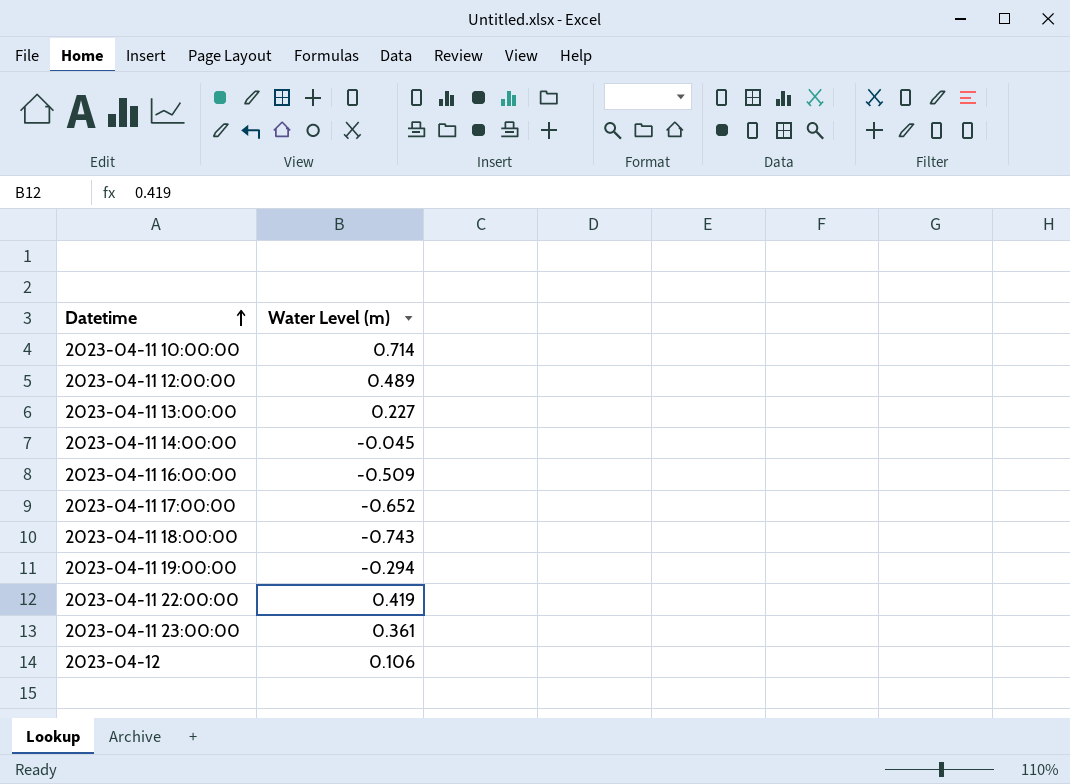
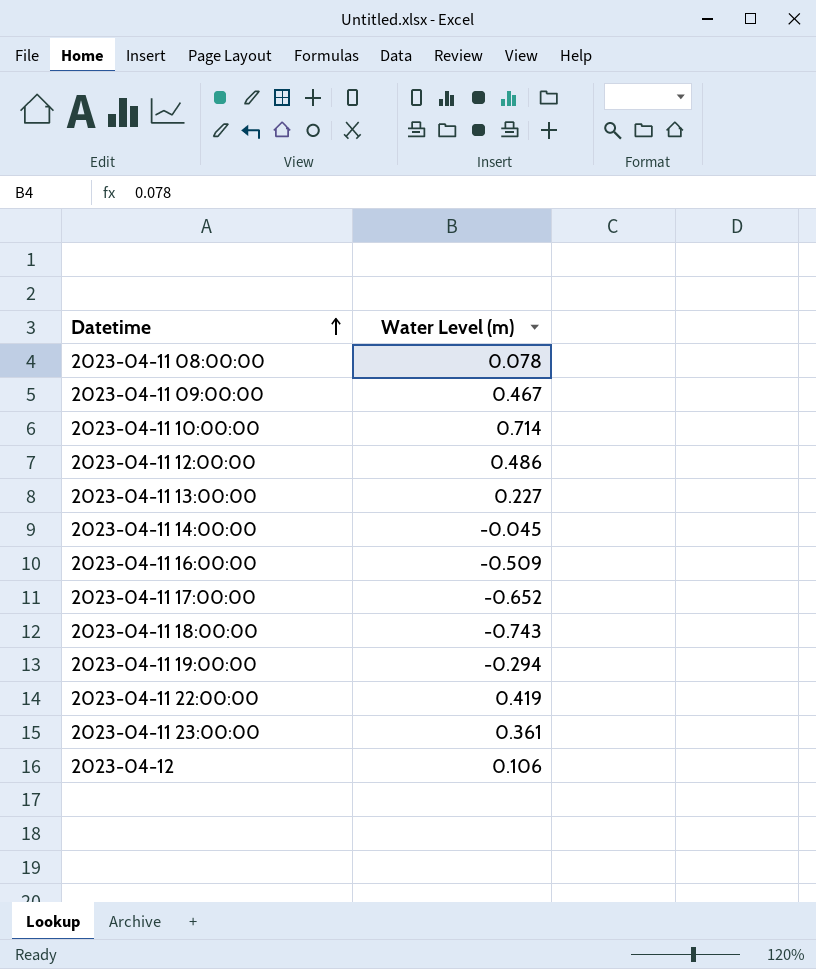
row 2023-04-11 08:00:00: none -> 0.078
row 2023-04-11 09:00:00: none -> 0.467
2023-04-11 12:00:00 | Water Level (m): 0.489 -> 0.486

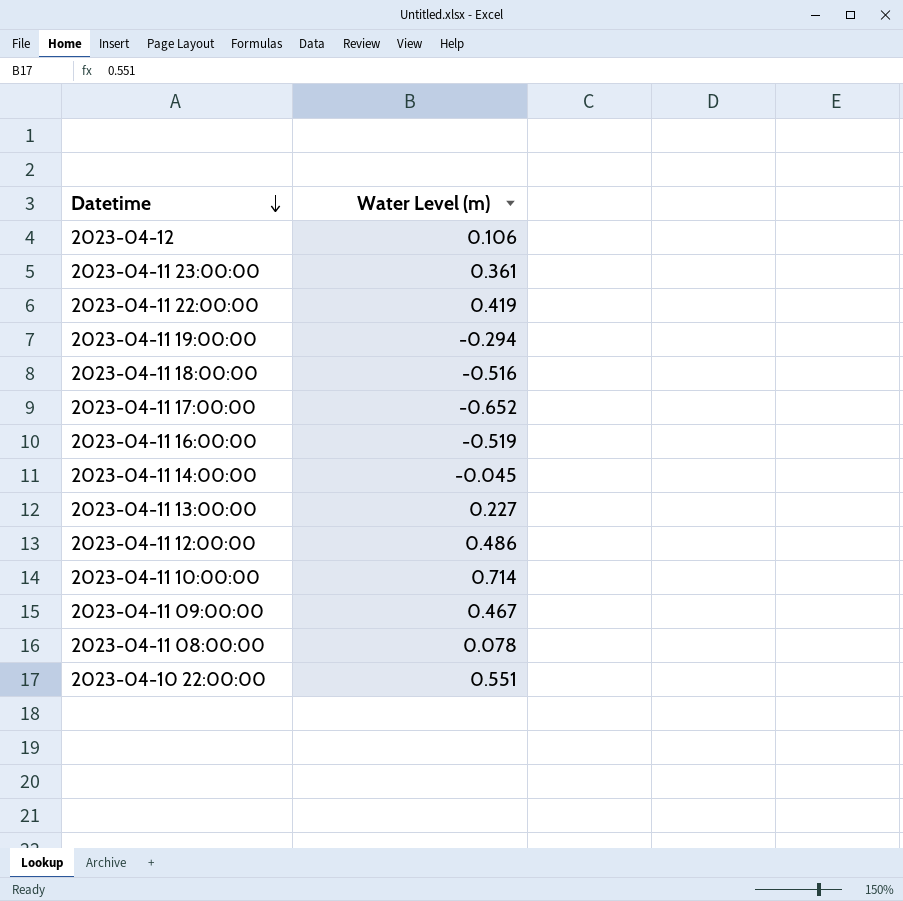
row order: Datetime ascending -> Datetime descending
2023-04-11 18:00:00 | Water Level (m): -0.743 -> -0.516
2023-04-11 16:00:00 | Water Level (m): -0.509 -> -0.519
row 2023-04-10 22:00:00: none -> 0.551

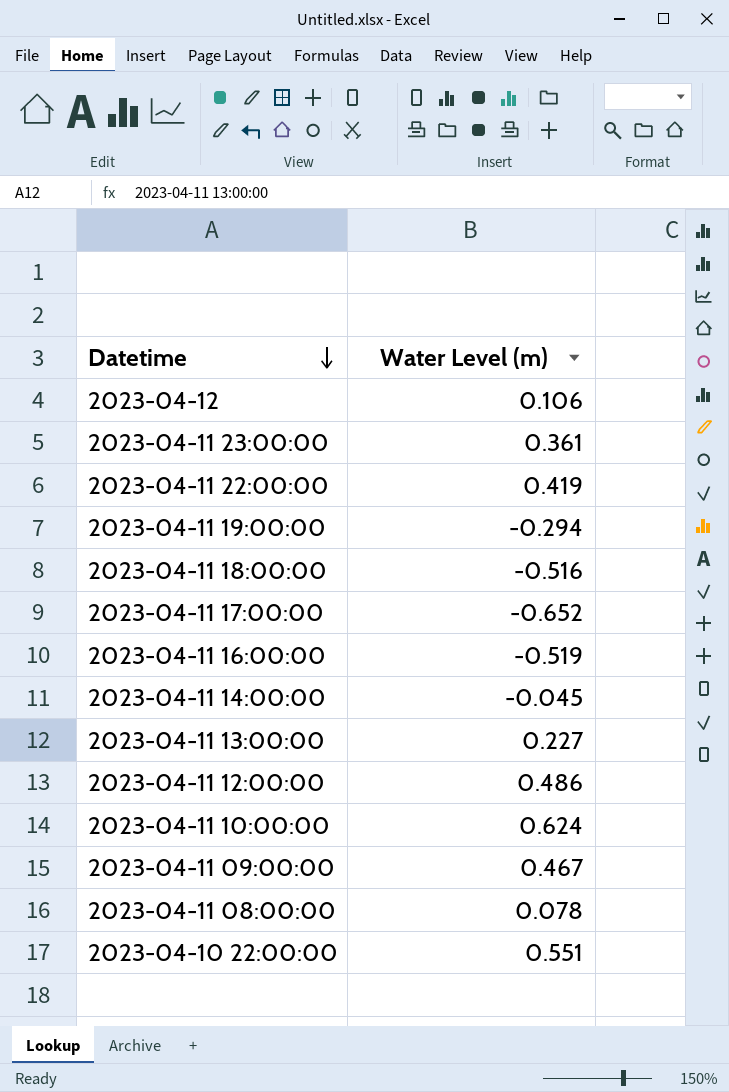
2023-04-11 10:00:00 | Water Level (m): 0.714 -> 0.624

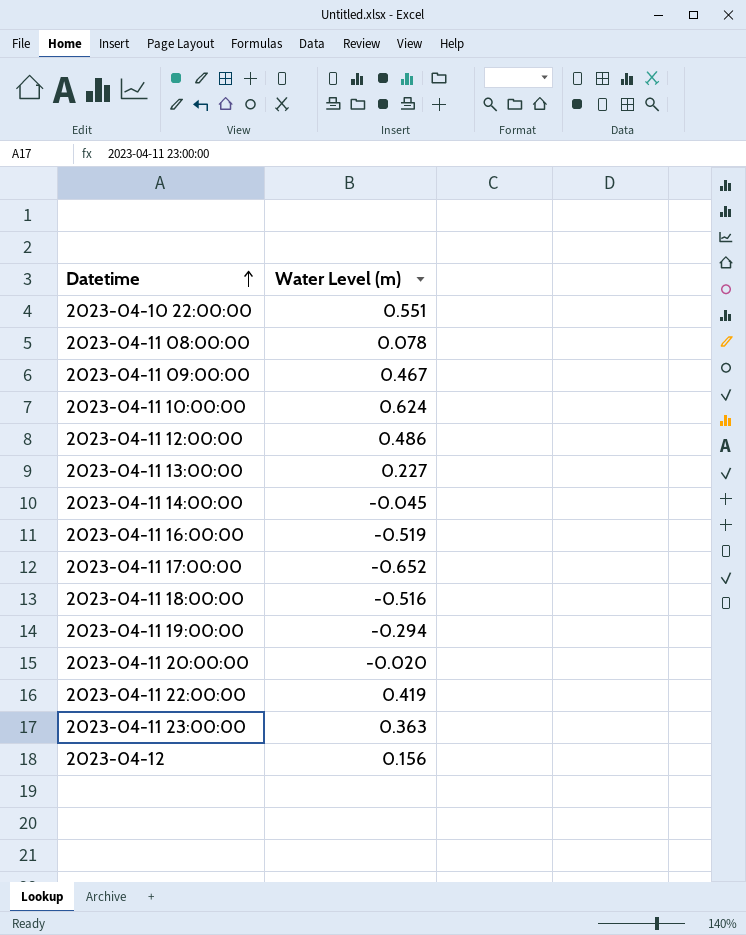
row order: Datetime descending -> Datetime ascending
row 2023-04-11 20:00:00: none -> -0.020
2023-04-11 23:00:00 | Water Level (m): 0.361 -> 0.363
2023-04-12 | Water Level (m): 0.106 -> 0.156

